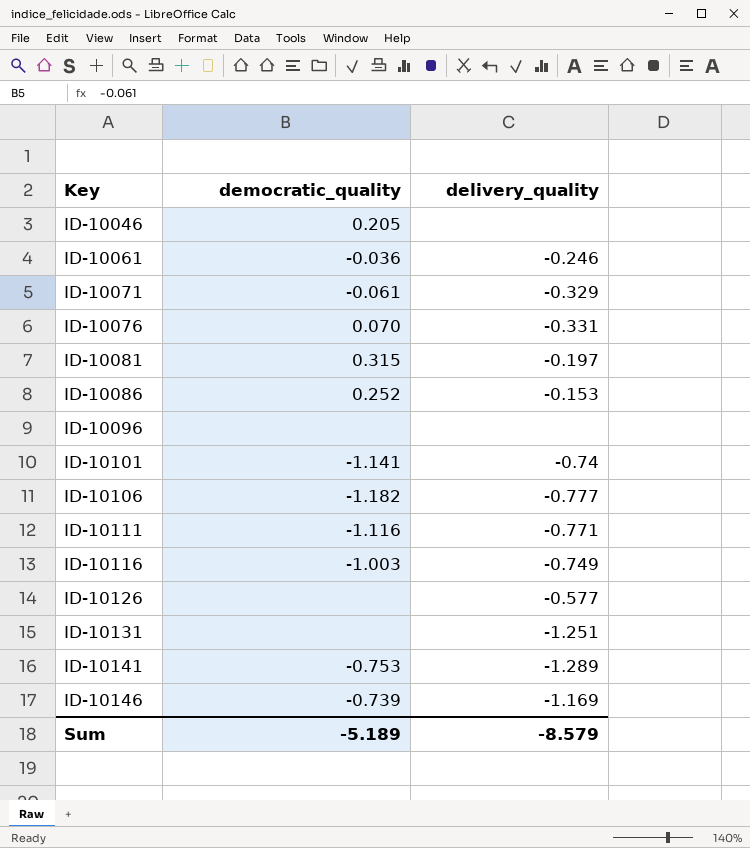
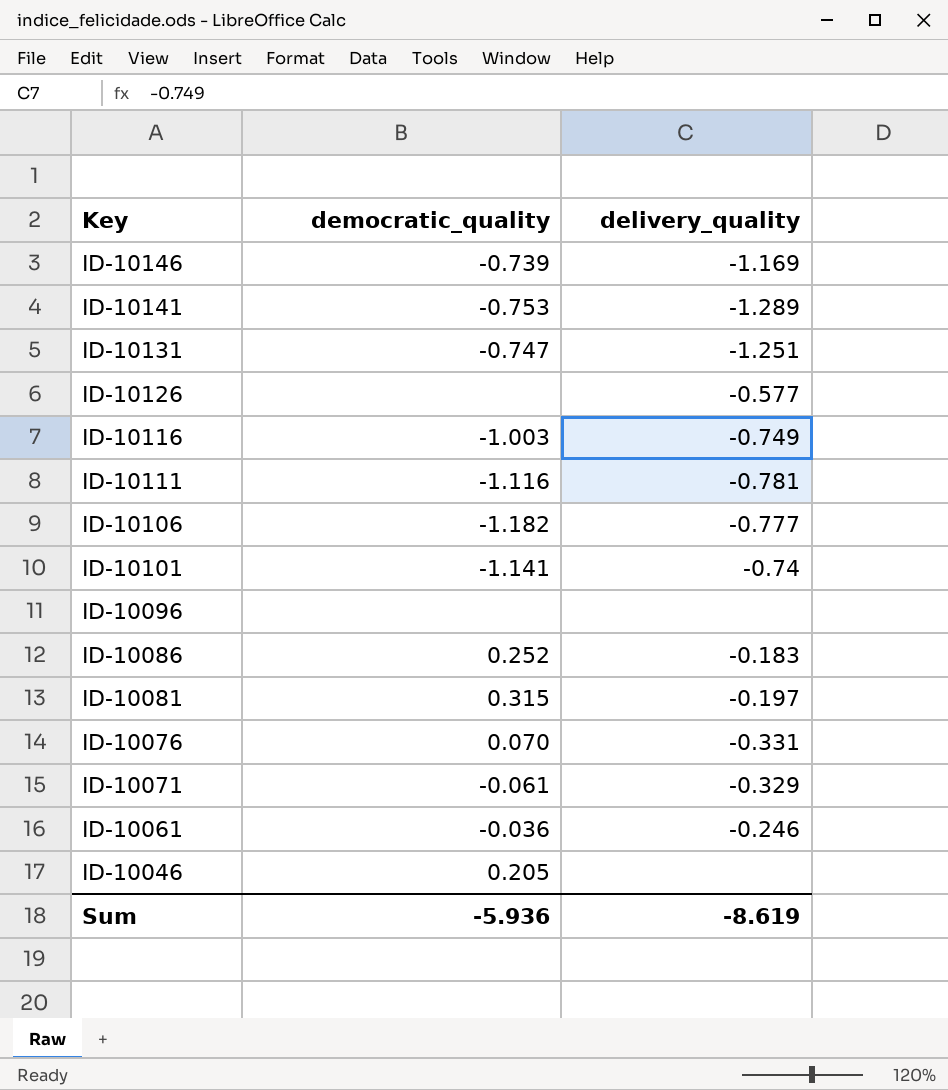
row order: Key ascending -> Key descending
ID-10131 | democratic_quality: none -> -0.747
ID-10111 | delivery_quality: -0.771 -> -0.781
ID-10086 | delivery_quality: -0.153 -> -0.183
Sum | democratic_quality: -5.189 -> -5.936
Sum | delivery_quality: -8.579 -> -8.619

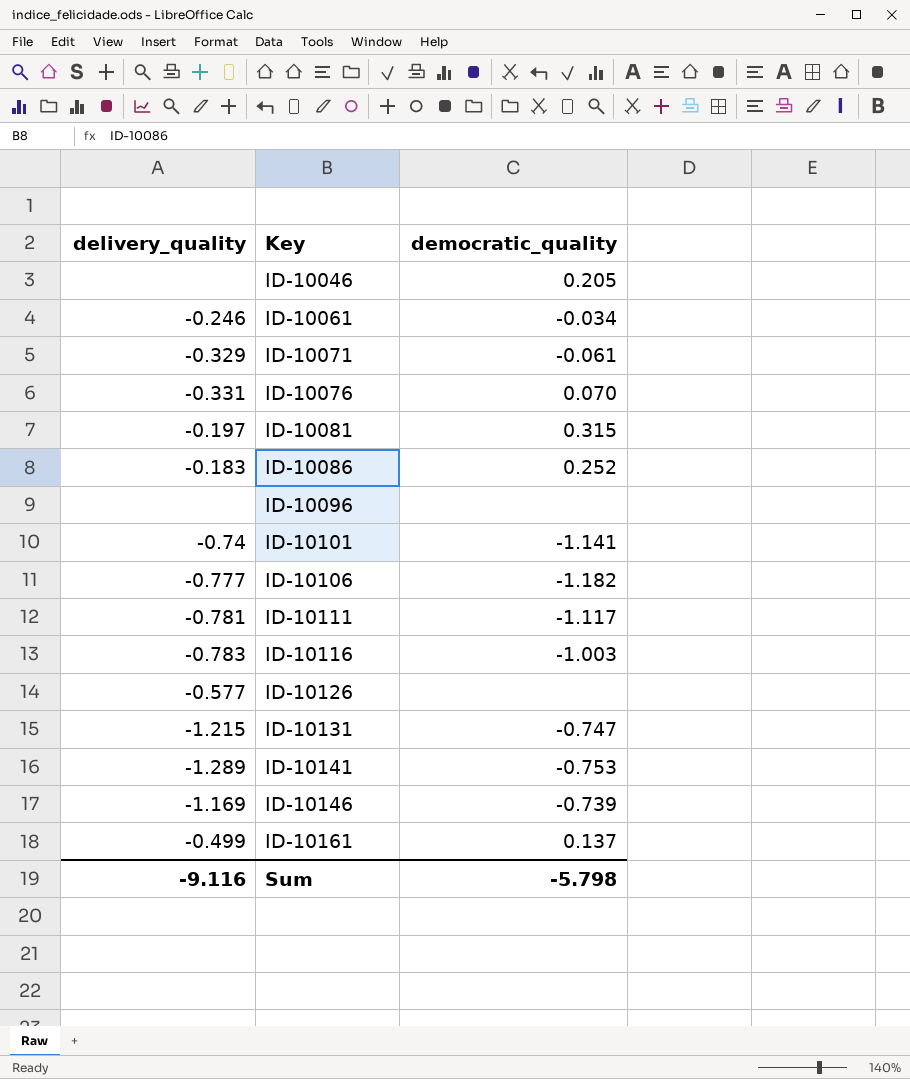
row order: Key descending -> Key ascending
column delivery_quality | position: 3 -> 1
ID-10061 | democratic_quality: -0.036 -> -0.034
ID-10111 | democratic_quality: -1.116 -> -1.117
ID-10116 | delivery_quality: -0.749 -> -0.783
ID-10131 | delivery_quality: -1.251 -> -1.215
row ID-10161: none -> -0.499 | 0.137
Sum | delivery_quality: -8.619 -> -9.116
Sum | democratic_quality: -5.936 -> -5.798

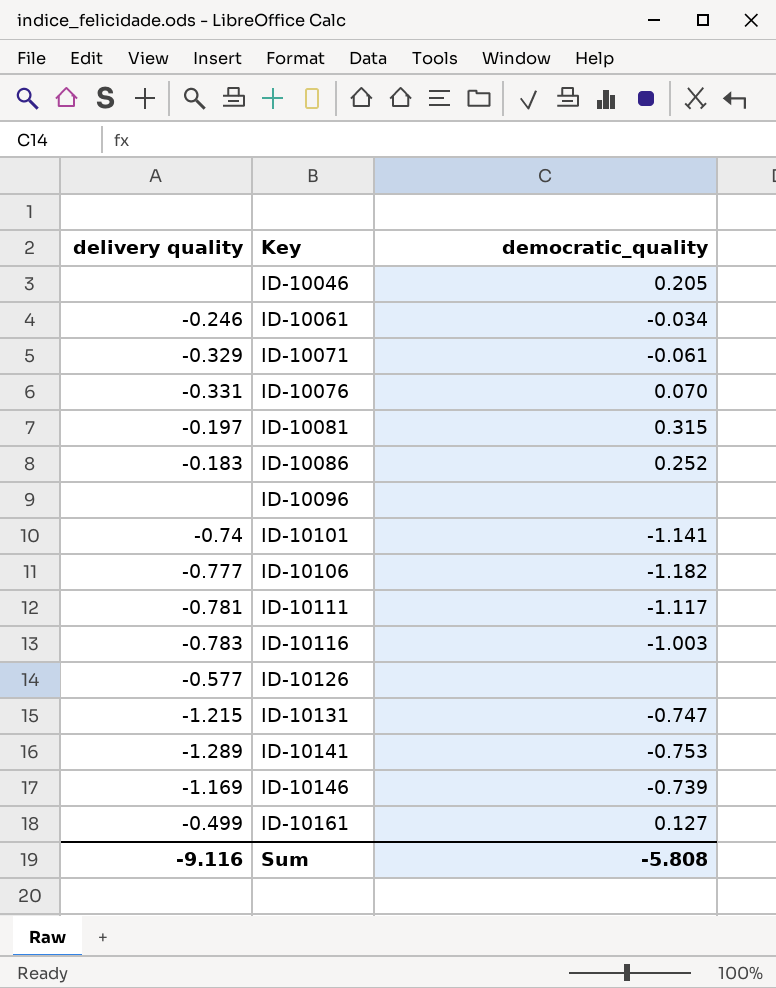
column name: delivery_quality -> delivery quality
ID-10161 | democratic_quality: 0.137 -> 0.127
Sum | democratic_quality: -5.798 -> -5.808

